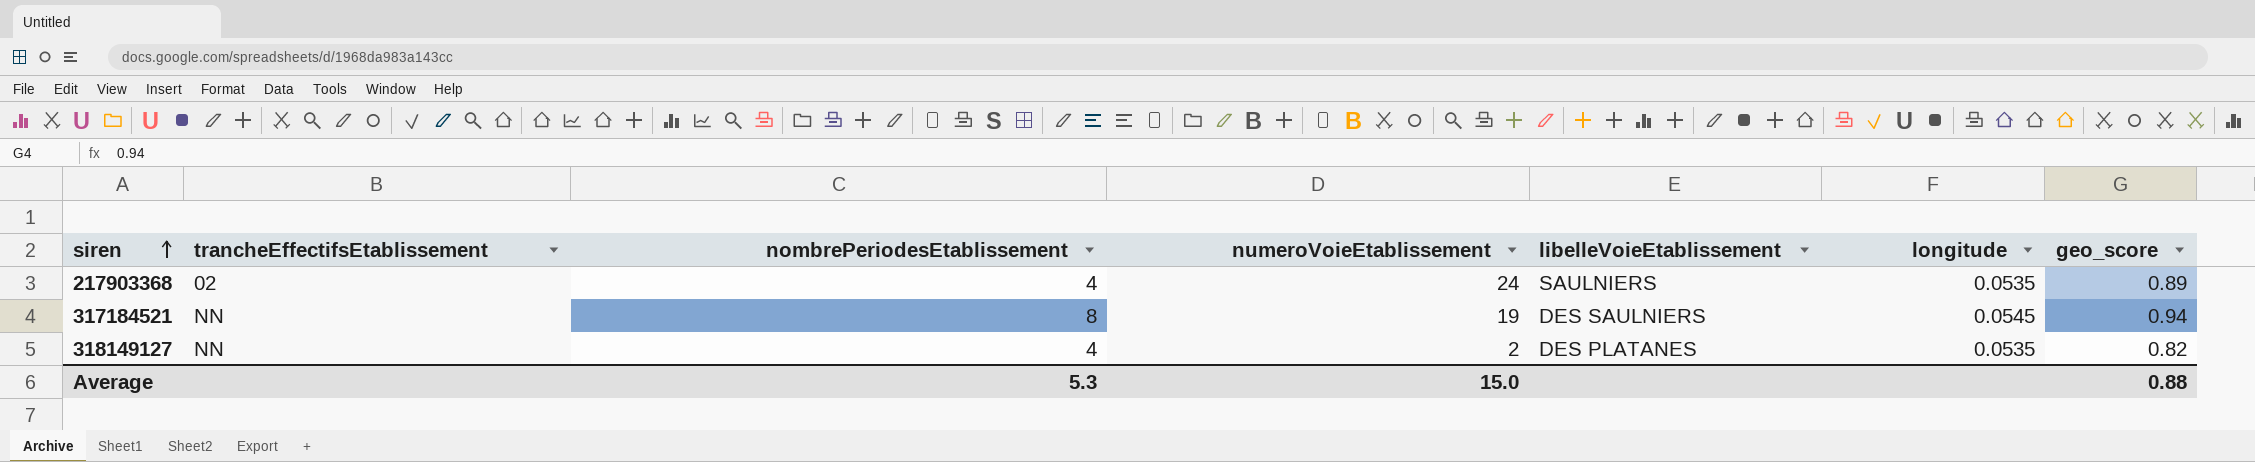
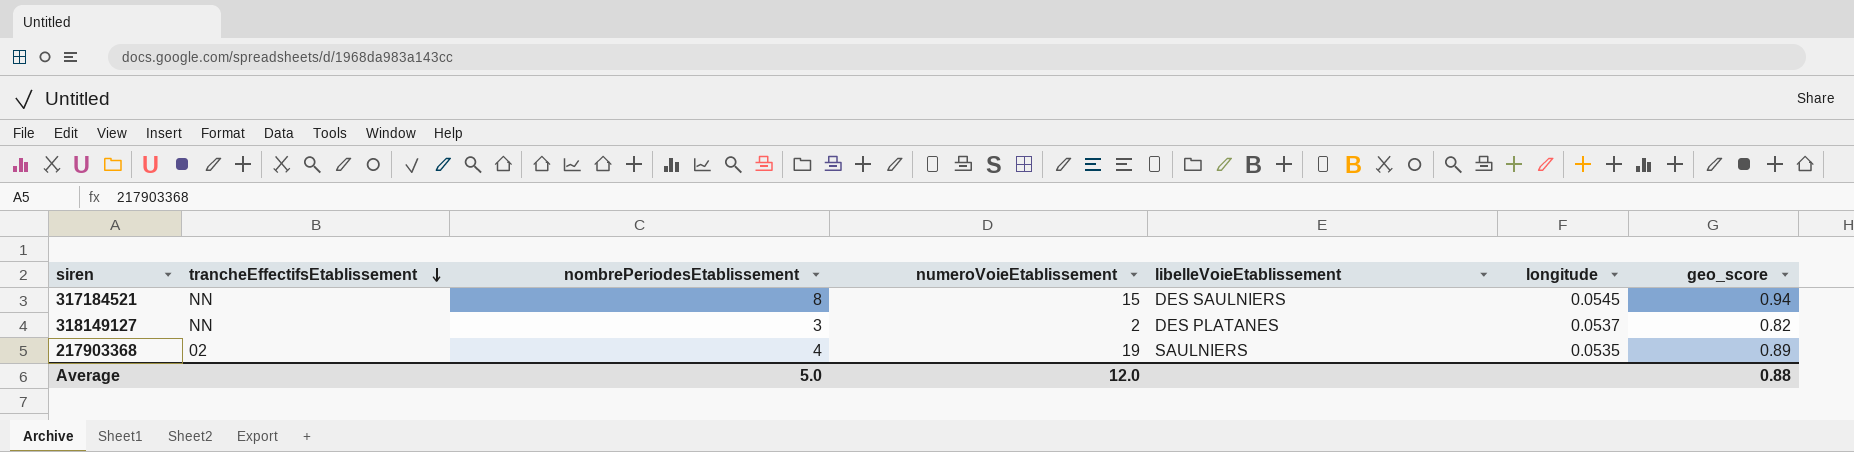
row order: siren ascending -> trancheEffectifsEtablissement descending
317184521 | numeroVoieEtablissement: 19 -> 15
318149127 | nombrePeriodesEtablissement: 4 -> 3
318149127 | longitude: 0.0535 -> 0.0537
217903368 | numeroVoieEtablissement: 24 -> 19
Average | nombrePeriodesEtablissement: 5.3 -> 5.0
Average | numeroVoieEtablissement: 15.0 -> 12.0

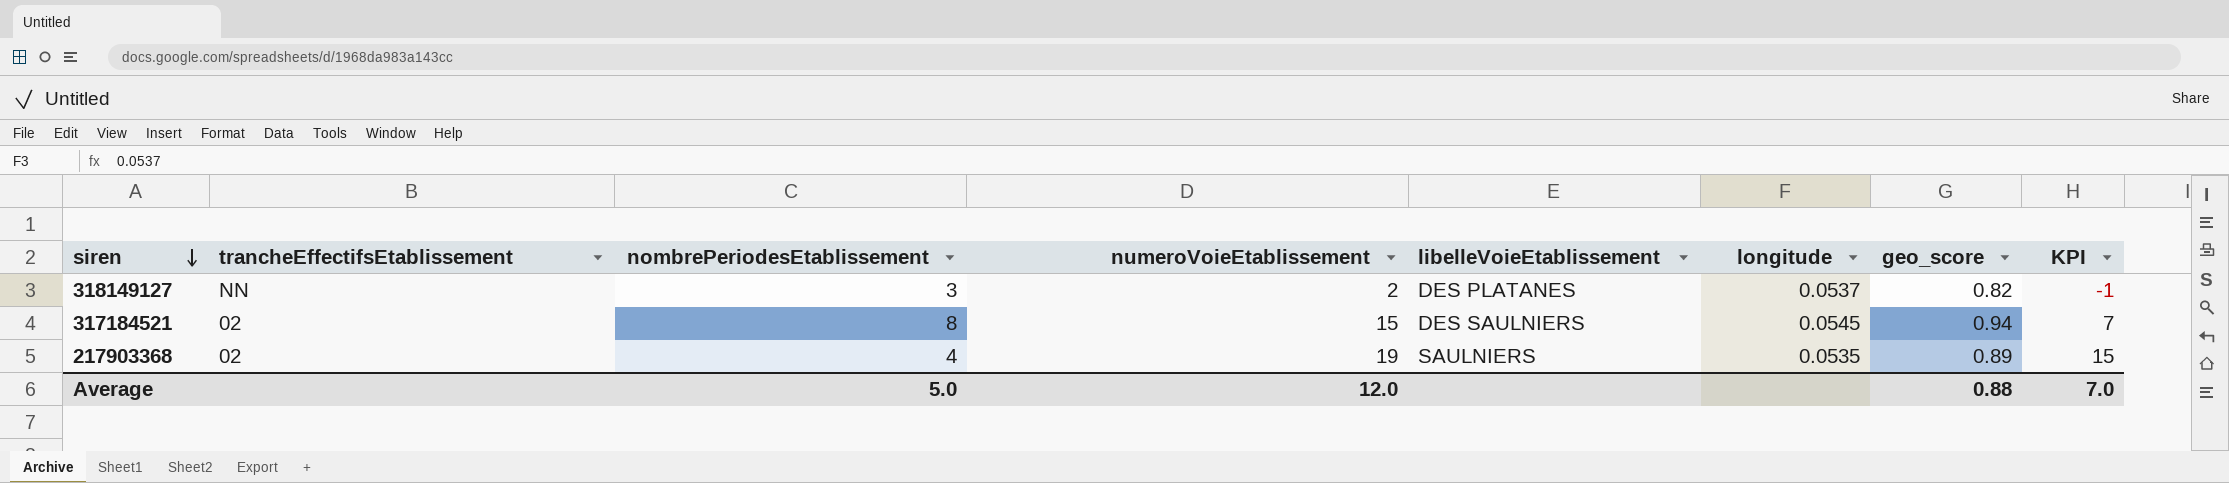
row order: trancheEffectifsEtablissement descending -> siren descending
column KPI | formula: none -> [numeroVoieEtablissement] - [nombrePeriodesEtablissement]
317184521 | trancheEffectifsEtablissement: NN -> 02

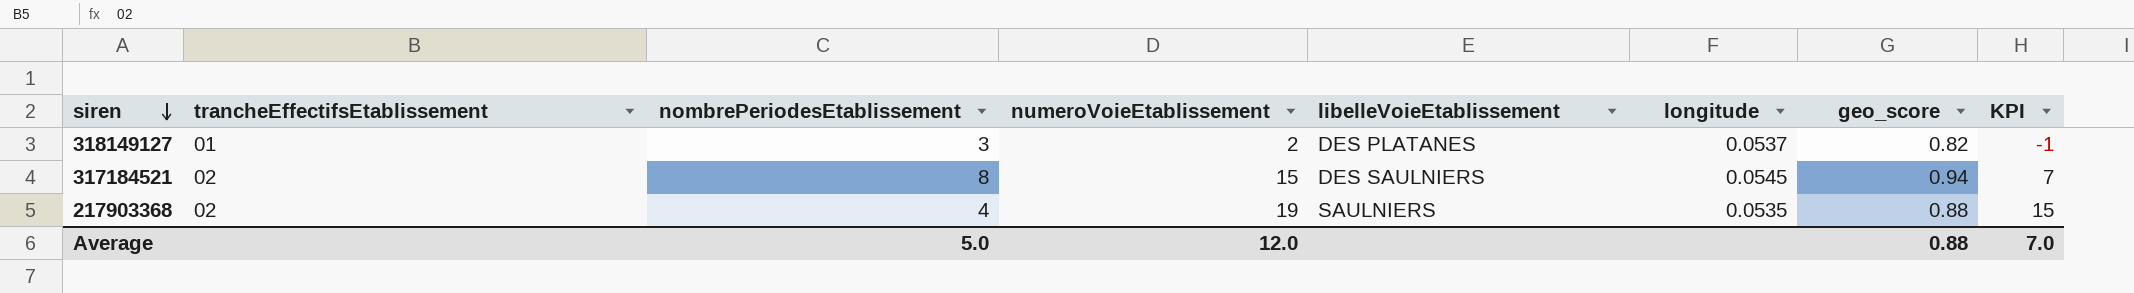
318149127 | trancheEffectifsEtablissement: NN -> 01
217903368 | geo_score: 0.89 -> 0.88

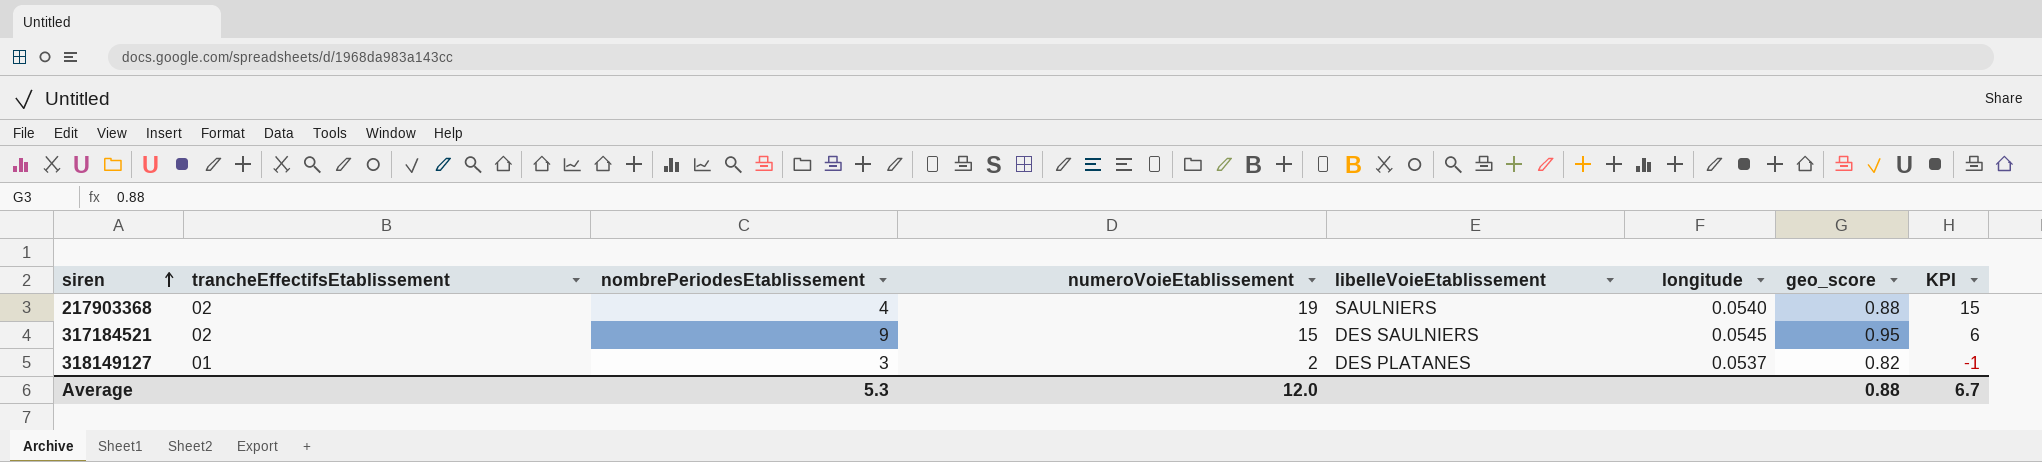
row order: siren descending -> siren ascending
217903368 | longitude: 0.0535 -> 0.0540
317184521 | nombrePeriodesEtablissement: 8 -> 9
317184521 | geo_score: 0.94 -> 0.95
317184521 | KPI: 7 -> 6
Average | nombrePeriodesEtablissement: 5.0 -> 5.3
Average | KPI: 7.0 -> 6.7

